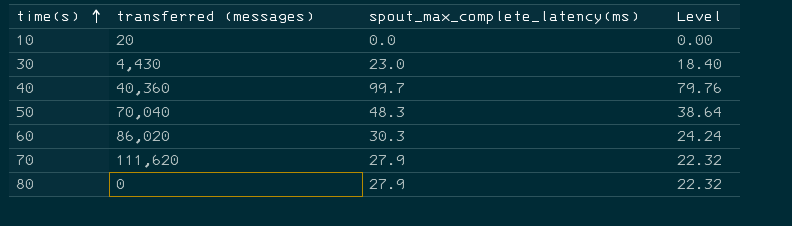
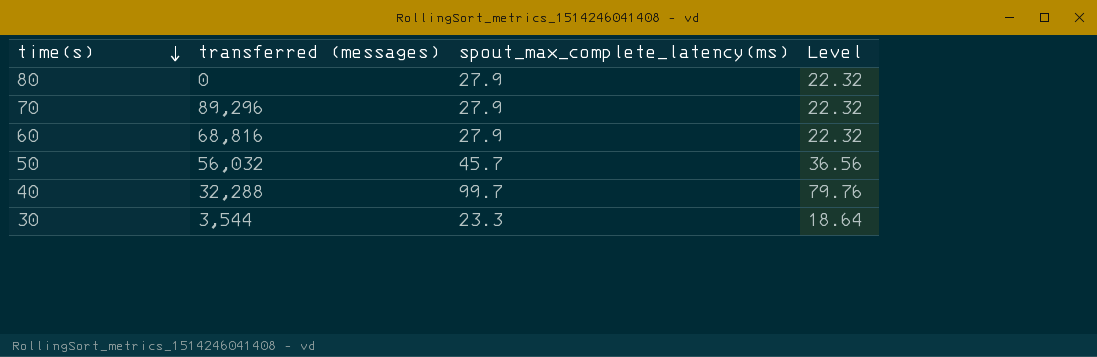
row order: time(s) ascending -> time(s) descending
row 10: 20 | 0.0 | 0.00 -> none
70 | transferred (messages): 111,620 -> 89,296
60 | transferred (messages): 86,020 -> 68,816
60 | spout_max_complete_latency(ms): 30.3 -> 27.9
60 | Level: 24.24 -> 22.32
50 | transferred (messages): 70,040 -> 56,032
50 | spout_max_complete_latency(ms): 48.3 -> 45.7
50 | Level: 38.64 -> 36.56
40 | transferred (messages): 40,360 -> 32,288
30 | transferred (messages): 4,430 -> 3,544
30 | spout_max_complete_latency(ms): 23.0 -> 23.3
30 | Level: 18.40 -> 18.64

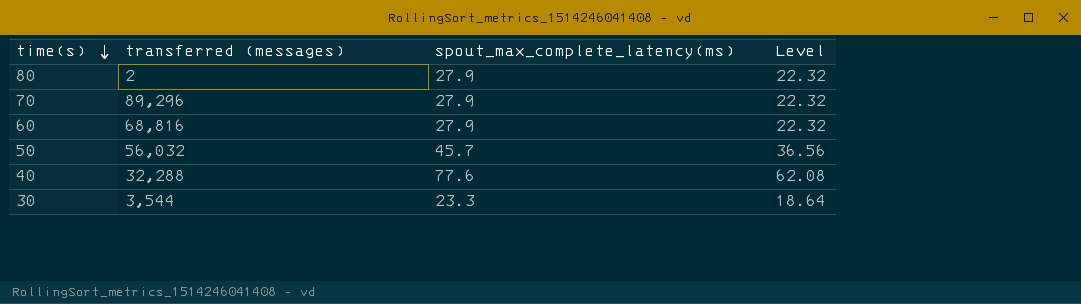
80 | transferred (messages): 0 -> 2
40 | spout_max_complete_latency(ms): 99.7 -> 77.6
40 | Level: 79.76 -> 62.08

